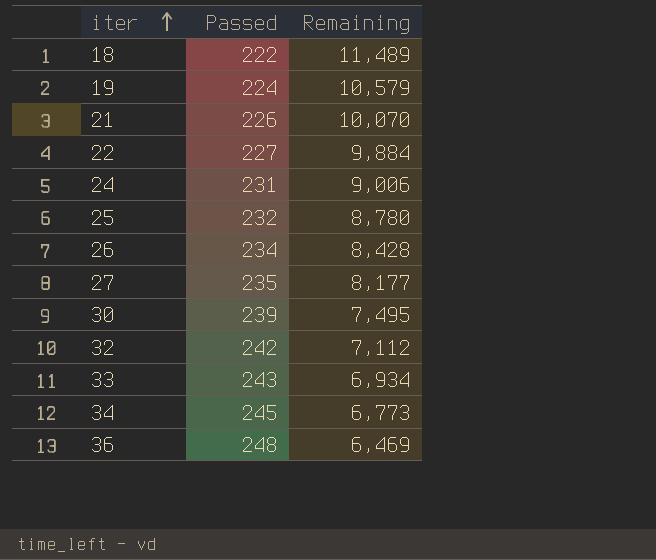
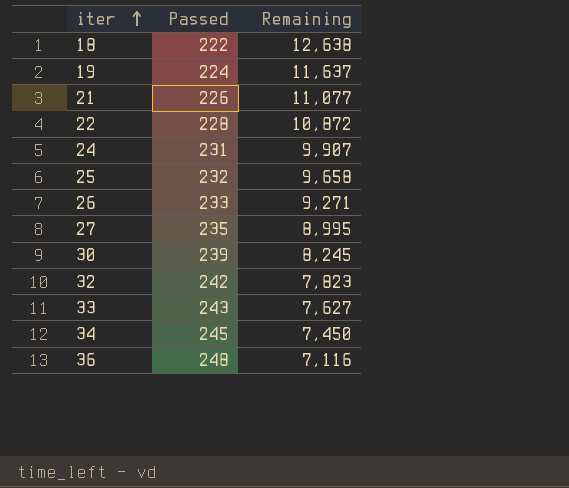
18 | Remaining: 11,489 -> 12,638
19 | Remaining: 10,579 -> 11,637
21 | Remaining: 10,070 -> 11,077
22 | Passed: 227 -> 228
22 | Remaining: 9,884 -> 10,872
24 | Remaining: 9,006 -> 9,907
25 | Remaining: 8,780 -> 9,658
26 | Passed: 234 -> 233
26 | Remaining: 8,428 -> 9,271
27 | Remaining: 8,177 -> 8,995
30 | Remaining: 7,495 -> 8,245
32 | Remaining: 7,112 -> 7,823
33 | Remaining: 6,934 -> 7,627
34 | Remaining: 6,773 -> 7,450
36 | Remaining: 6,469 -> 7,116

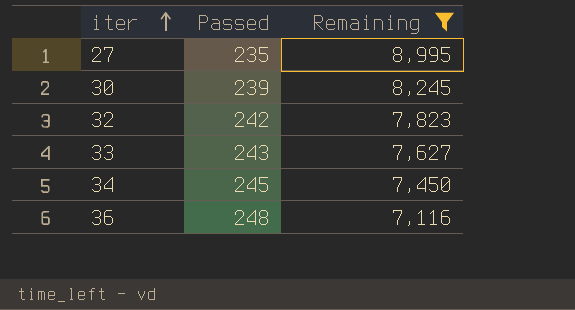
filter: none -> Remaining <= 8,995

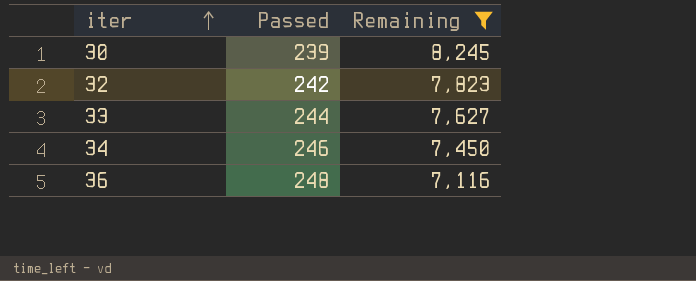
row 27: 235 | 8,995 -> none
33 | Passed: 243 -> 244
34 | Passed: 245 -> 246

